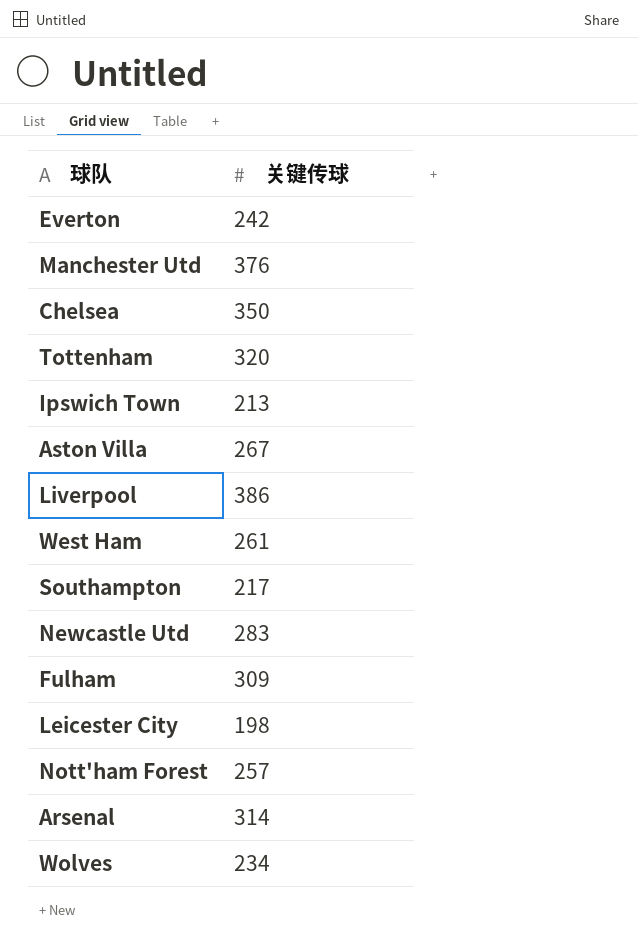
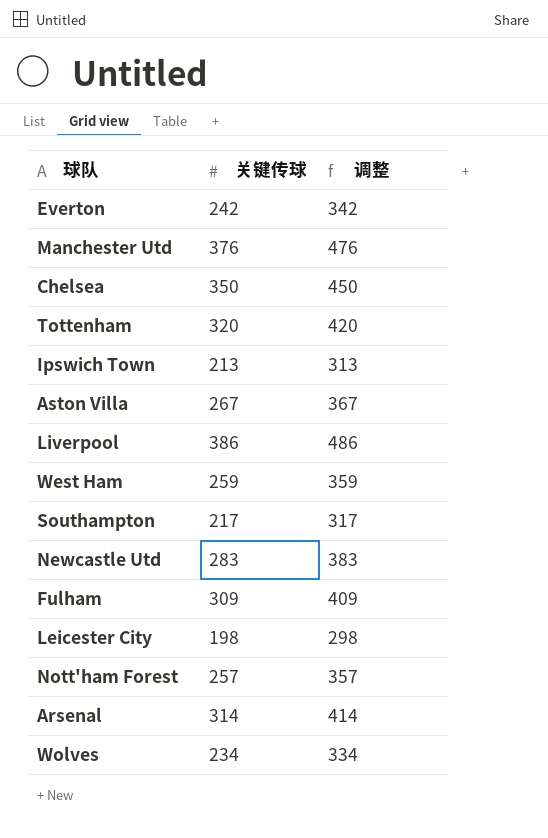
column 调整 | formula: none -> [关键传球] + 100
West Ham | 关键传球: 261 -> 259

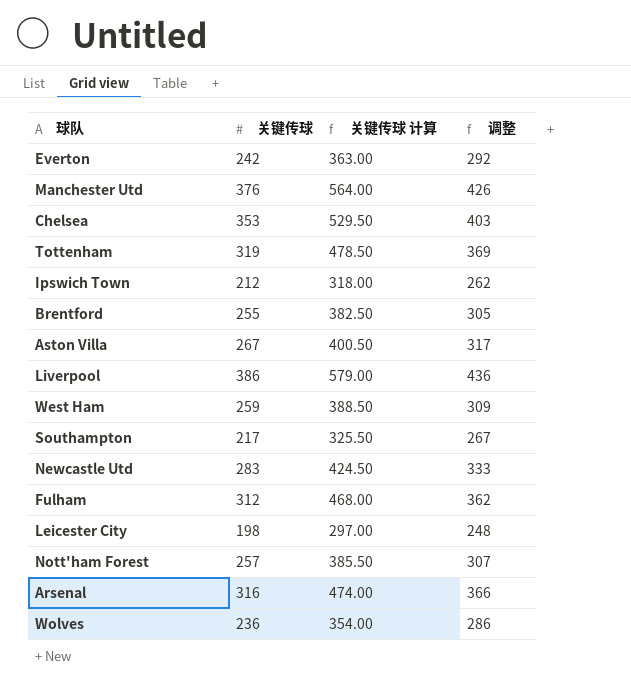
column 关键传球 计算 | formula: none -> [关键传球] * 1.5
column 调整 | formula: [关键传球] + 100 -> [关键传球] + 50
Chelsea | 关键传球: 350 -> 353
Tottenham | 关键传球: 320 -> 319
Ipswich Town | 关键传球: 213 -> 212
row Brentford: none -> 255 | 382.50 | 305
Fulham | 关键传球: 309 -> 312
Arsenal | 关键传球: 314 -> 316
Wolves | 关键传球: 234 -> 236

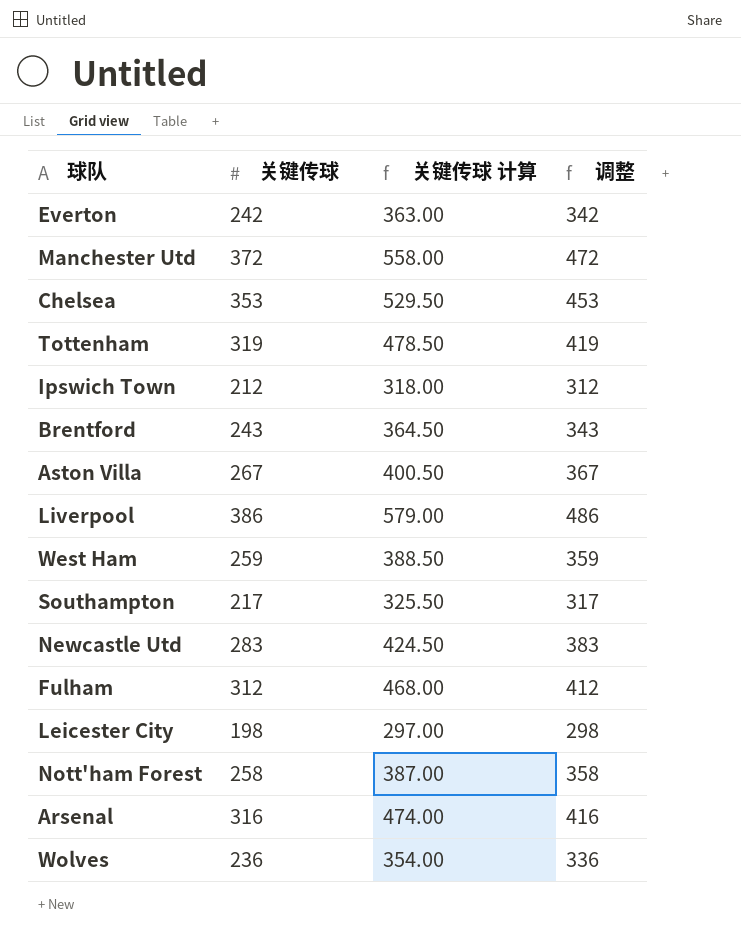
column 调整 | formula: [关键传球] + 50 -> [关键传球] + 100
Manchester Utd | 关键传球: 376 -> 372
Manchester Utd | 关键传球 计算: 564.00 -> 558.00
Brentford | 关键传球: 255 -> 243
Brentford | 关键传球 计算: 382.50 -> 364.50
Nott'ham Forest | 关键传球: 257 -> 258
Nott'ham Forest | 关键传球 计算: 385.50 -> 387.00

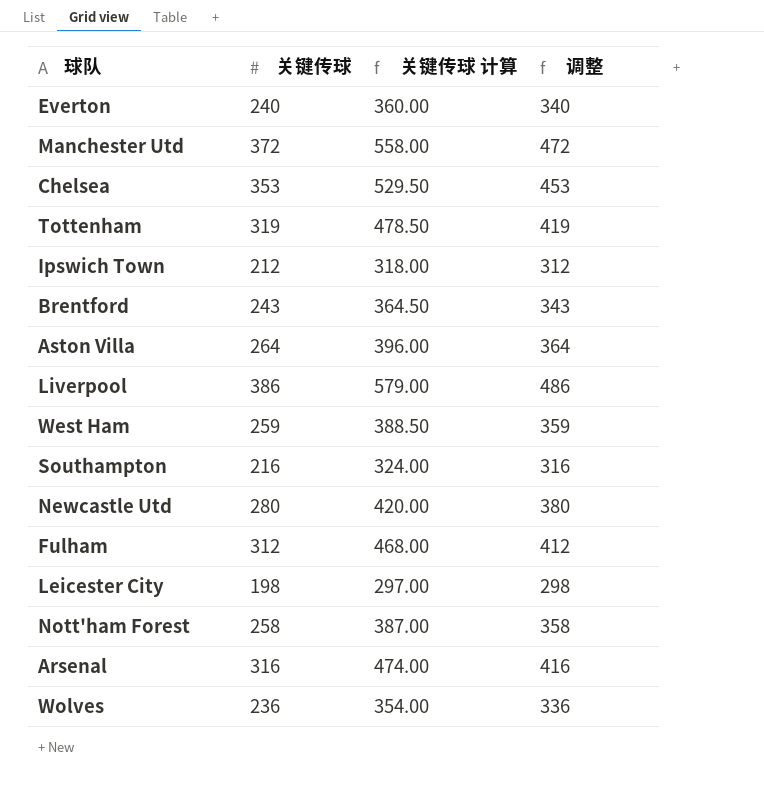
Everton | 关键传球: 242 -> 240
Everton | 关键传球 计算: 363.00 -> 360.00
Everton | 调整: 342 -> 340
Aston Villa | 关键传球: 267 -> 264
Aston Villa | 关键传球 计算: 400.50 -> 396.00
Aston Villa | 调整: 367 -> 364
Southampton | 关键传球: 217 -> 216
Southampton | 关键传球 计算: 325.50 -> 324.00
Southampton | 调整: 317 -> 316
Newcastle Utd | 关键传球: 283 -> 280
Newcastle Utd | 关键传球 计算: 424.50 -> 420.00
Newcastle Utd | 调整: 383 -> 380

